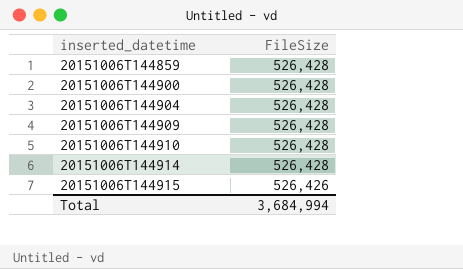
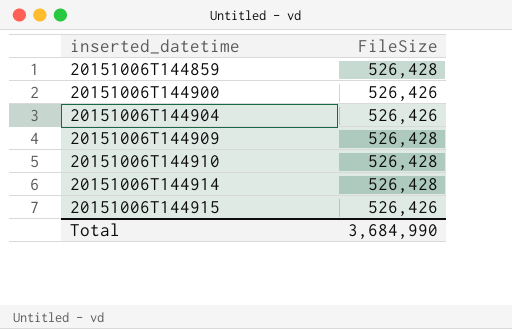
20151006T144900 | FileSize: 526,428 -> 526,426
20151006T144904 | FileSize: 526,428 -> 526,426
Total | FileSize: 3,684,994 -> 3,684,990

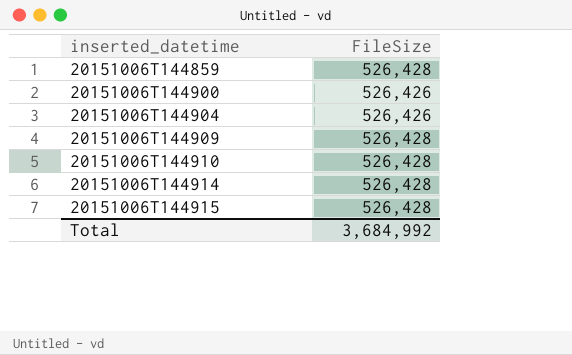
20151006T144915 | FileSize: 526,426 -> 526,428
Total | FileSize: 3,684,990 -> 3,684,992

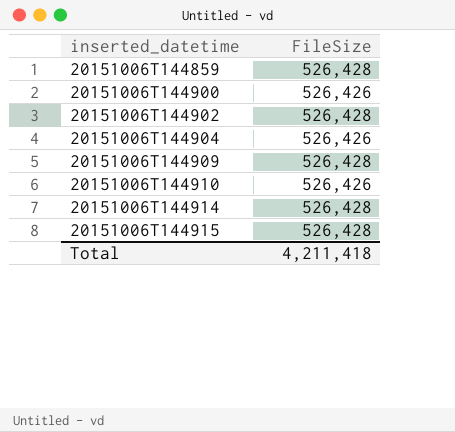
row 20151006T144902: none -> 526,428
20151006T144910 | FileSize: 526,428 -> 526,426
Total | FileSize: 3,684,992 -> 4,211,418

